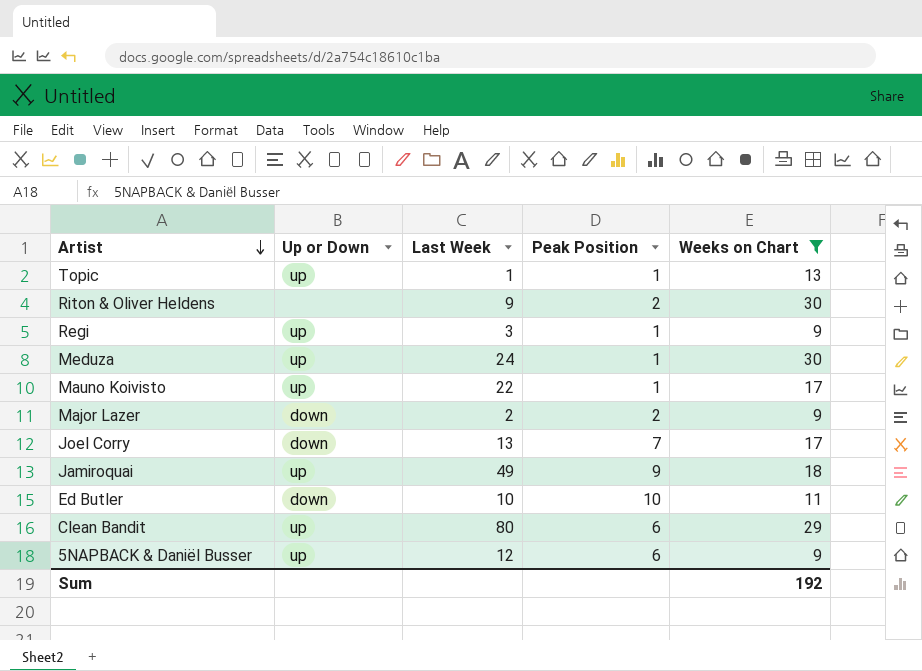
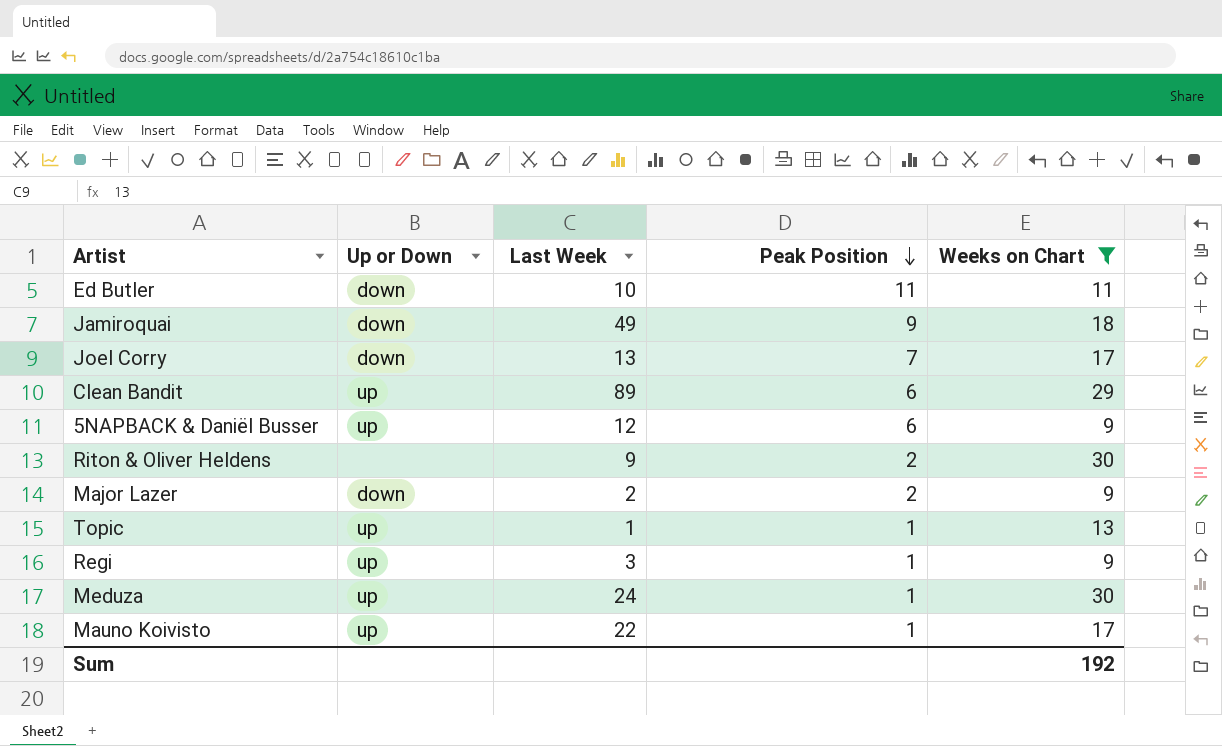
row order: Artist descending -> Peak Position descending
Ed Butler | Peak Position: 10 -> 11
Jamiroquai | Up or Down: up -> down
Clean Bandit | Last Week: 80 -> 89

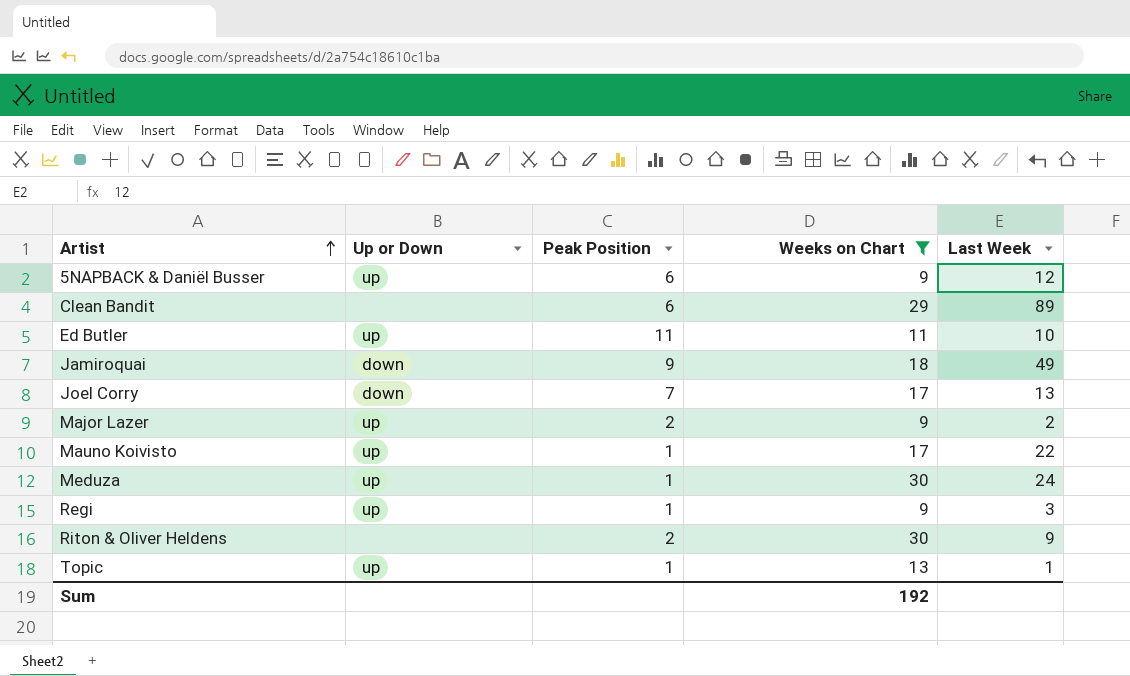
row order: Peak Position descending -> Artist ascending
column Last Week | position: 3 -> 5
Clean Bandit | Up or Down: up -> none
Ed Butler | Up or Down: down -> up
Major Lazer | Up or Down: down -> up

